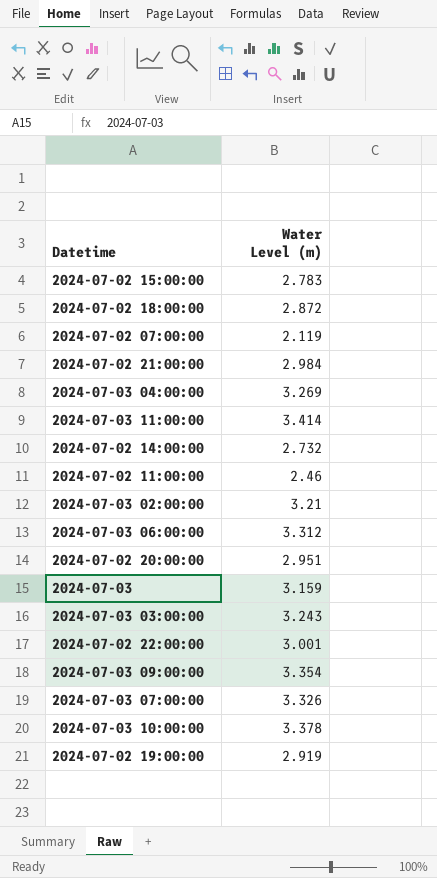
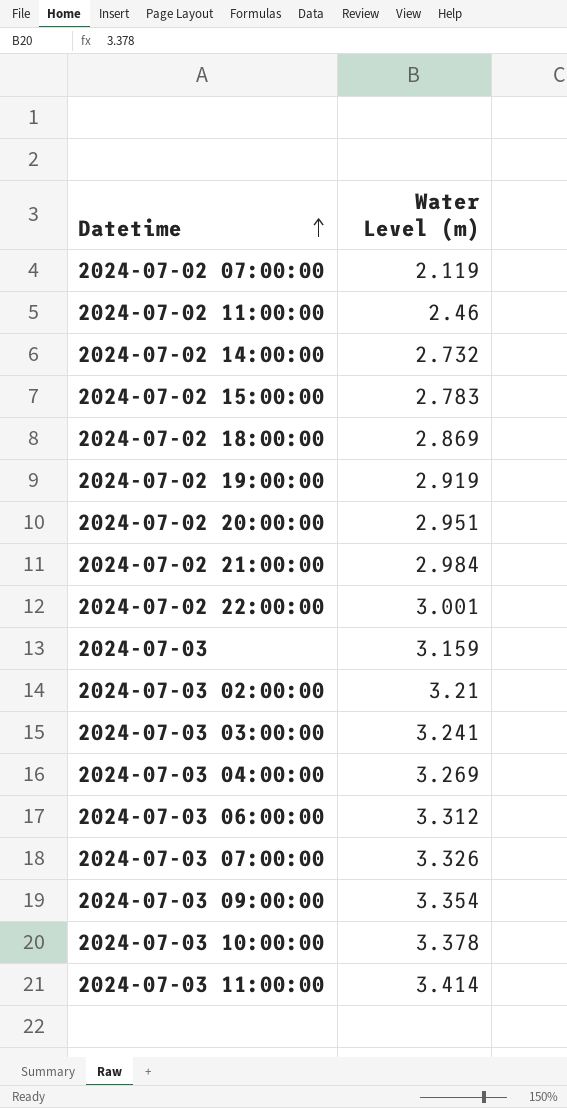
row order: none -> Datetime ascending
2024-07-02 18:00:00 | Water Level (m): 2.872 -> 2.869
2024-07-03 03:00:00 | Water Level (m): 3.243 -> 3.241

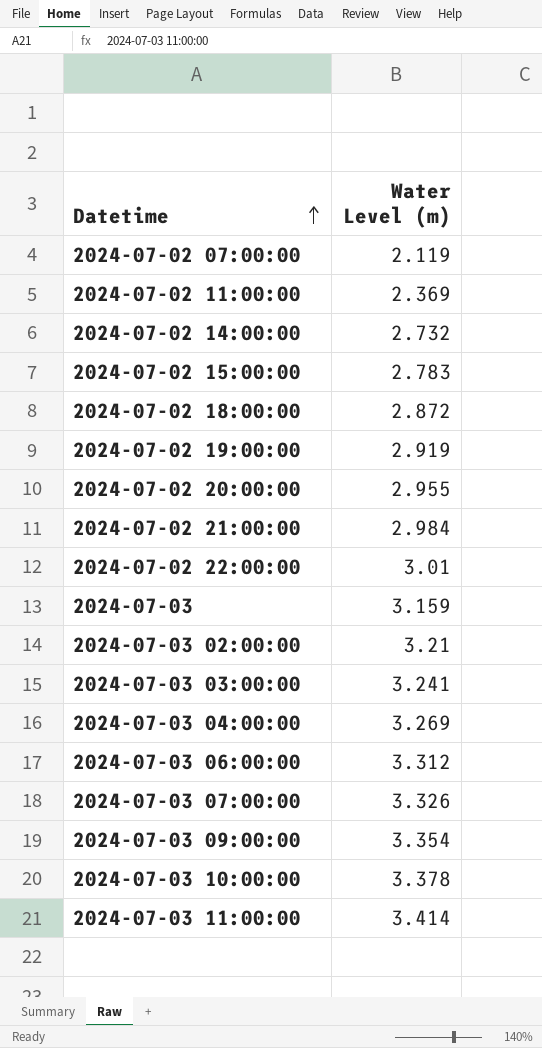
2024-07-02 11:00:00 | Water Level (m): 2.46 -> 2.369
2024-07-02 18:00:00 | Water Level (m): 2.869 -> 2.872
2024-07-02 20:00:00 | Water Level (m): 2.951 -> 2.955
2024-07-02 22:00:00 | Water Level (m): 3.001 -> 3.01

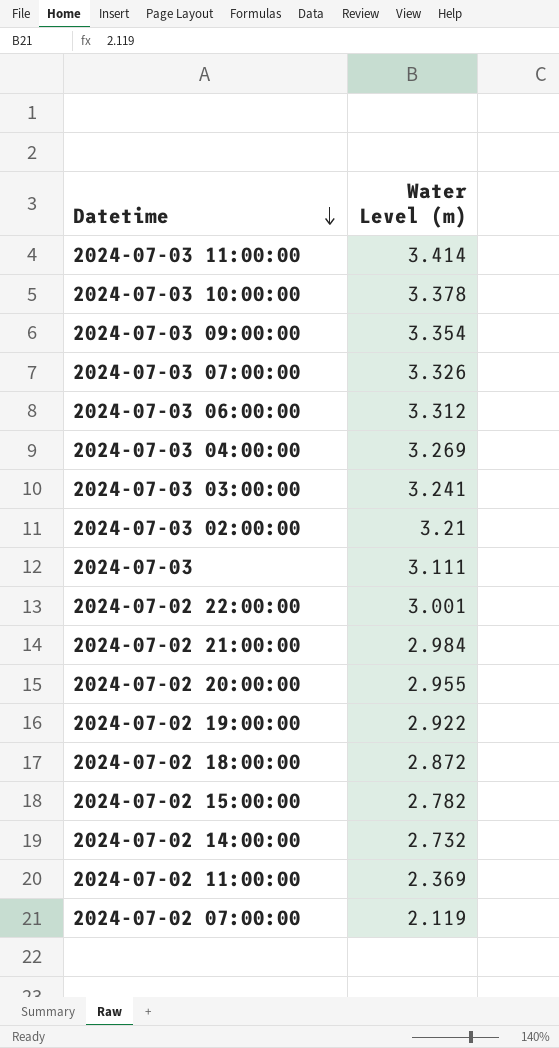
row order: Datetime ascending -> Datetime descending
2024-07-03 | Water Level (m): 3.159 -> 3.111
2024-07-02 22:00:00 | Water Level (m): 3.01 -> 3.001
2024-07-02 19:00:00 | Water Level (m): 2.919 -> 2.922
2024-07-02 15:00:00 | Water Level (m): 2.783 -> 2.782

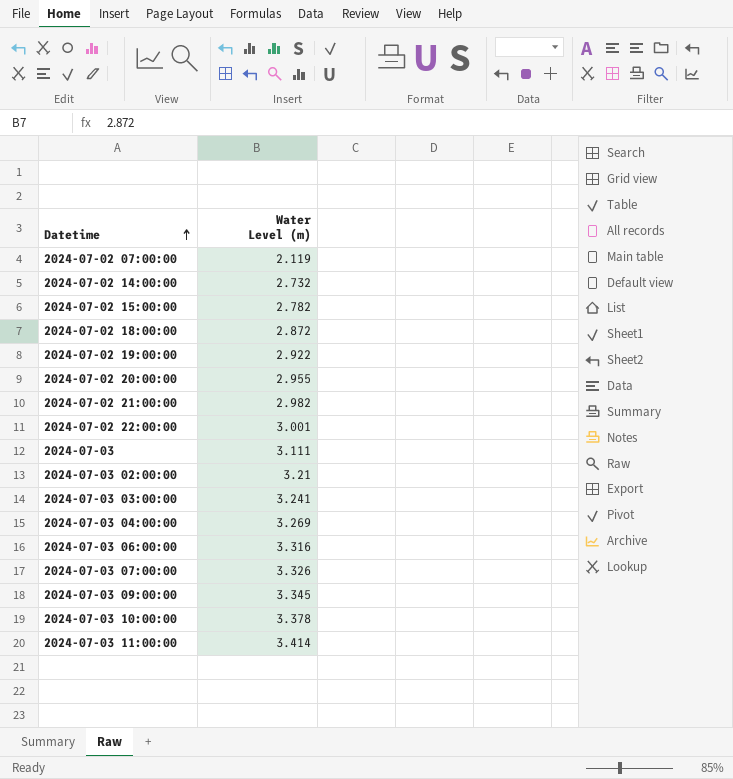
row order: Datetime descending -> Datetime ascending
row 2024-07-02 11:00:00: 2.369 -> none
2024-07-02 21:00:00 | Water Level (m): 2.984 -> 2.982
2024-07-03 06:00:00 | Water Level (m): 3.312 -> 3.316
2024-07-03 09:00:00 | Water Level (m): 3.354 -> 3.345

